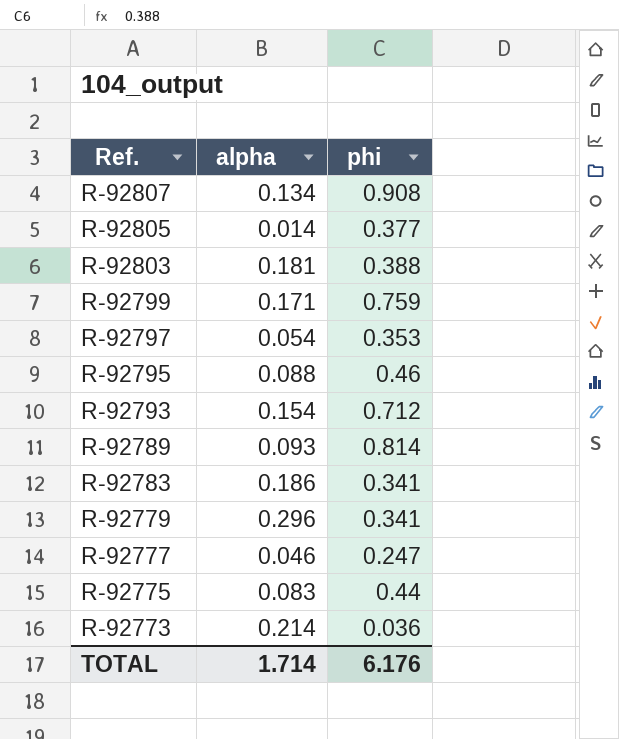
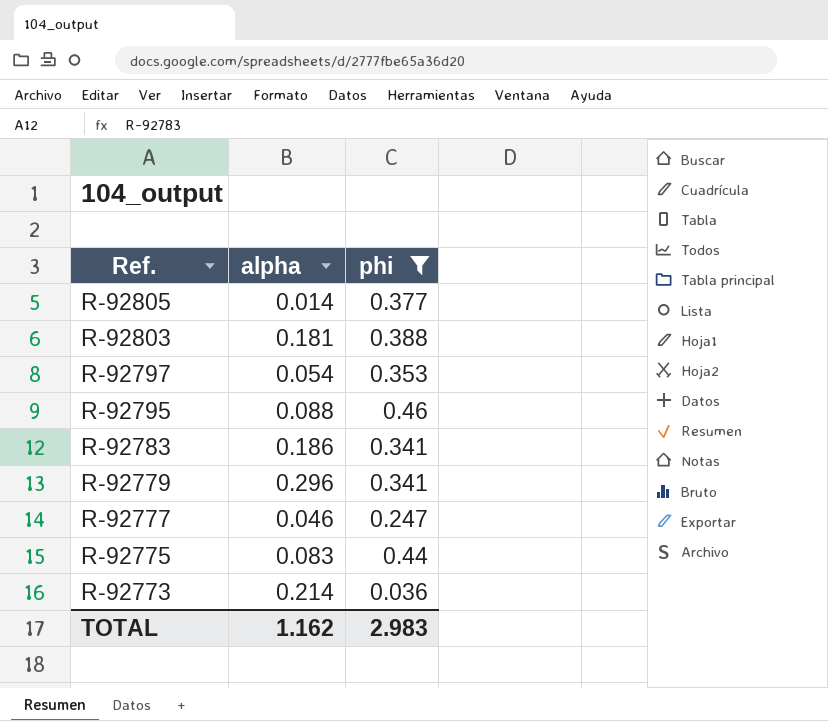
filter: none -> phi <= 0.46
TOTAL | alpha: 1.714 -> 1.162
TOTAL | phi: 6.176 -> 2.983

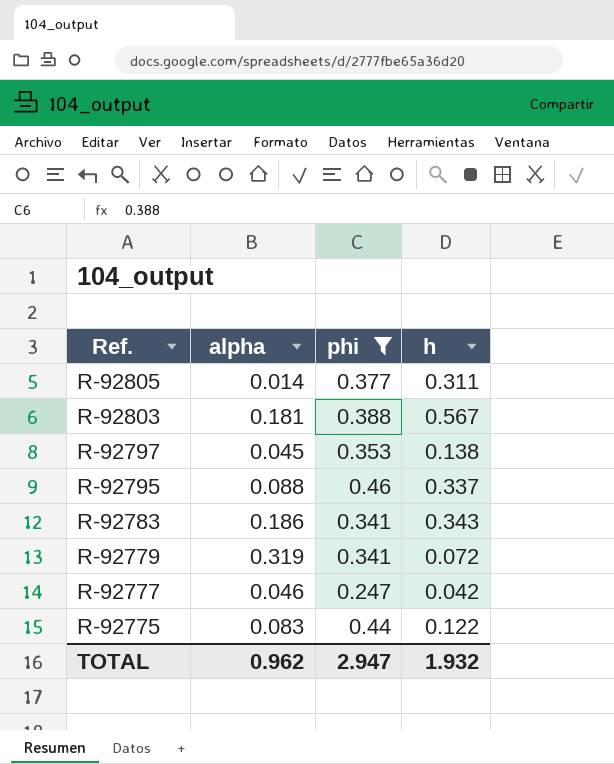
column h | position: none -> 4
row R-92773: 0.214 | 0.036 -> none
R-92797 | alpha: 0.054 -> 0.045
R-92779 | alpha: 0.296 -> 0.319
TOTAL | alpha: 1.162 -> 0.962
TOTAL | phi: 2.983 -> 2.947

